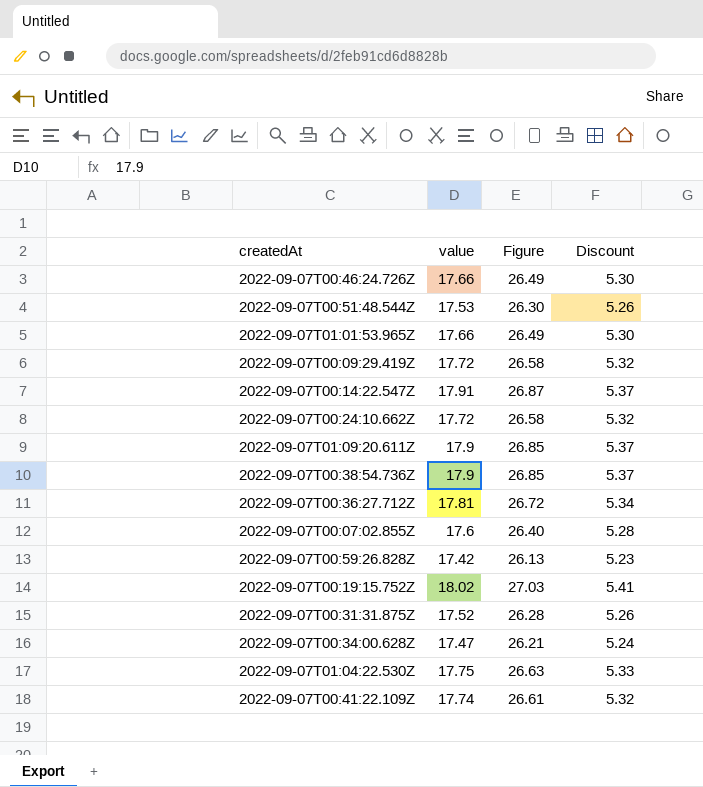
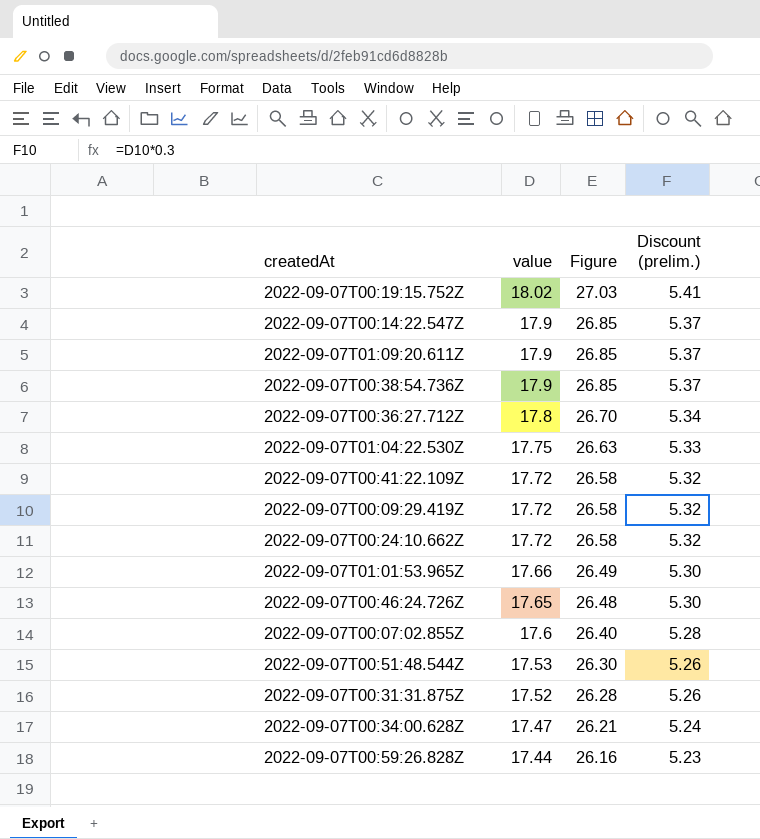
row order: none -> value descending
column name: Discount -> Discount (prelim.)
2022-09-07T00:14:22.547Z | value: 17.91 -> 17.9
2022-09-07T00:14:22.547Z | Figure: 26.87 -> 26.85
2022-09-07T00:36:27.712Z | value: 17.81 -> 17.8
2022-09-07T00:36:27.712Z | Figure: 26.72 -> 26.70
2022-09-07T00:41:22.109Z | value: 17.74 -> 17.72
2022-09-07T00:41:22.109Z | Figure: 26.61 -> 26.58
2022-09-07T00:46:24.726Z | value: 17.66 -> 17.65
2022-09-07T00:46:24.726Z | Figure: 26.49 -> 26.48
2022-09-07T00:59:26.828Z | value: 17.42 -> 17.44
2022-09-07T00:59:26.828Z | Figure: 26.13 -> 26.16

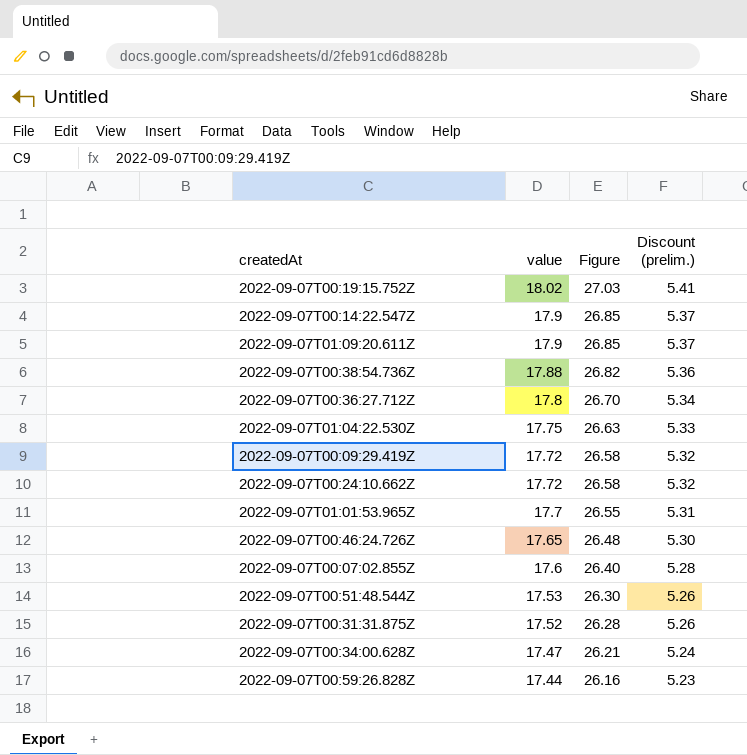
row 2022-09-07T00:41:22.109Z: 17.72 | 26.58 | 5.32 -> none
2022-09-07T00:38:54.736Z | value: 17.9 -> 17.88
2022-09-07T00:38:54.736Z | Figure: 26.85 -> 26.82
2022-09-07T00:38:54.736Z | Discount (prelim.): 5.37 -> 5.36
2022-09-07T01:01:53.965Z | value: 17.66 -> 17.7
2022-09-07T01:01:53.965Z | Figure: 26.49 -> 26.55
2022-09-07T01:01:53.965Z | Discount (prelim.): 5.30 -> 5.31

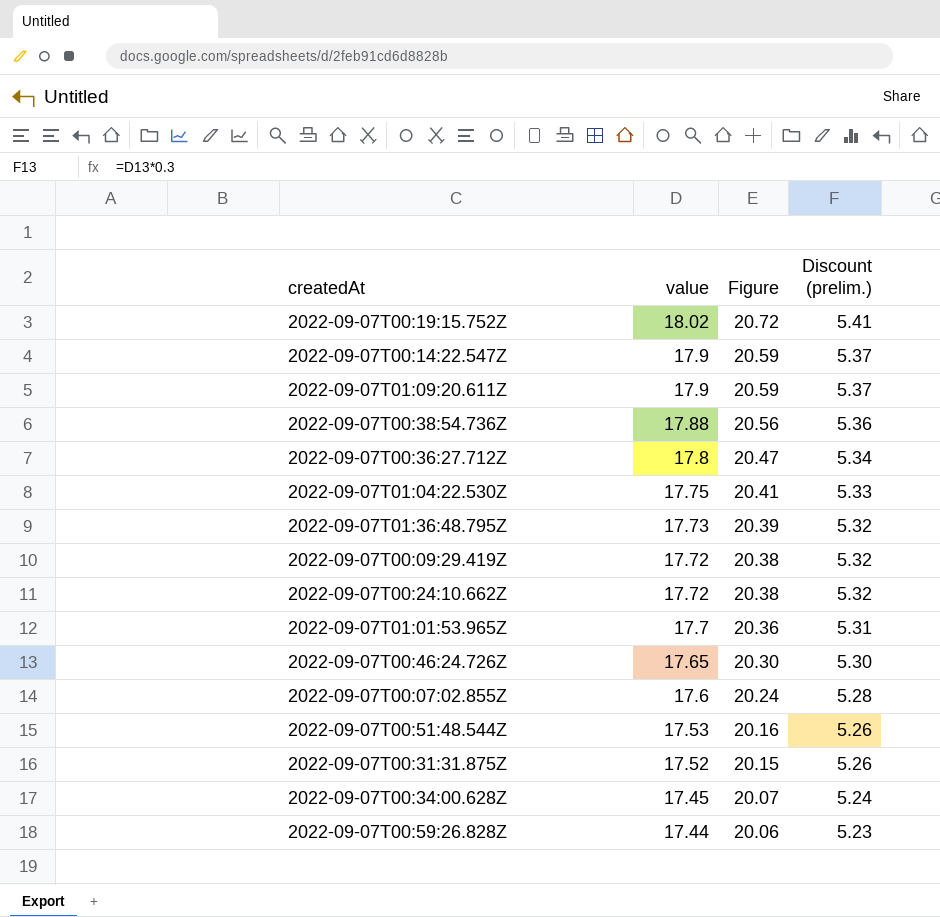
column Figure | formula: [value] * 1.5 -> [value] * 1.15
row 2022-09-07T01:36:48.795Z: none -> 17.73 | 20.39 | 5.32
2022-09-07T00:34:00.628Z | value: 17.47 -> 17.45

